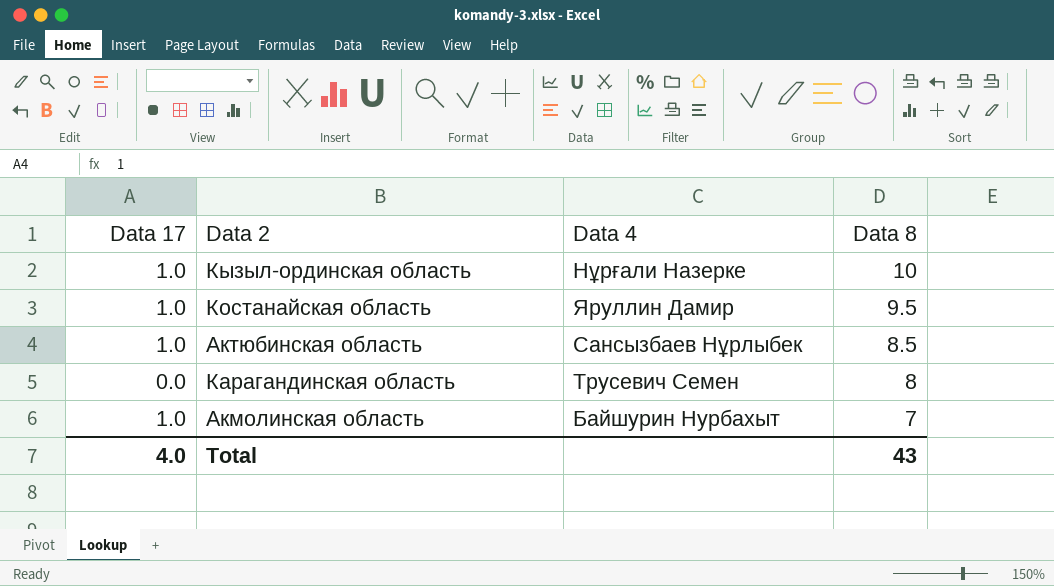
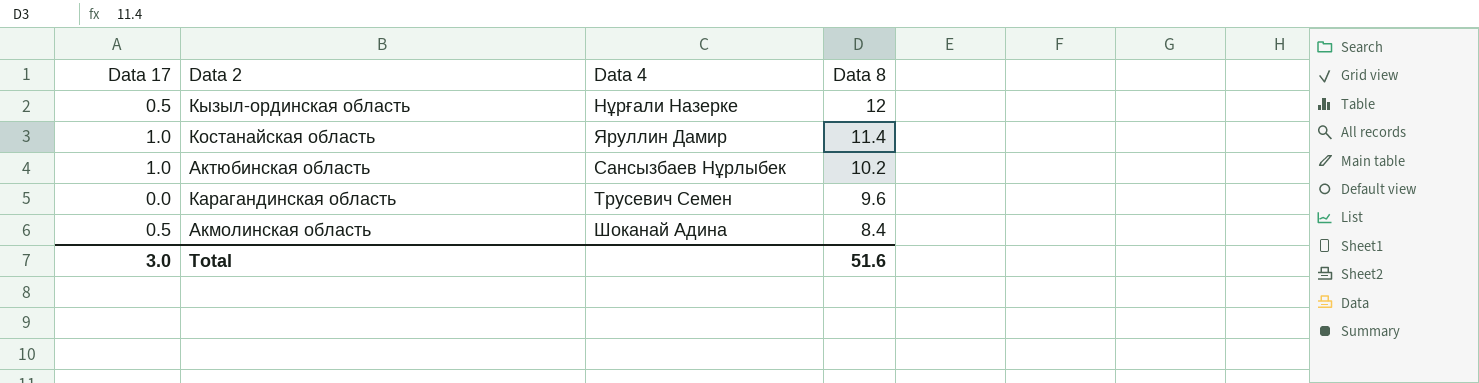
Кызыл-ординская область | Data 17: 1.0 -> 0.5
Кызыл-ординская область | Data 8: 10 -> 12
Костанайская область | Data 8: 9.5 -> 11.4
Актюбинская область | Data 8: 8.5 -> 10.2
Карагандинская область | Data 8: 8 -> 9.6
Акмолинская область | Data 17: 1.0 -> 0.5
Акмолинская область | Data 4: Байшурин Нурбахыт -> Шоканай Адина
Акмолинская область | Data 8: 7 -> 8.4
Total | Data 17: 4.0 -> 3.0
Total | Data 8: 43 -> 51.6

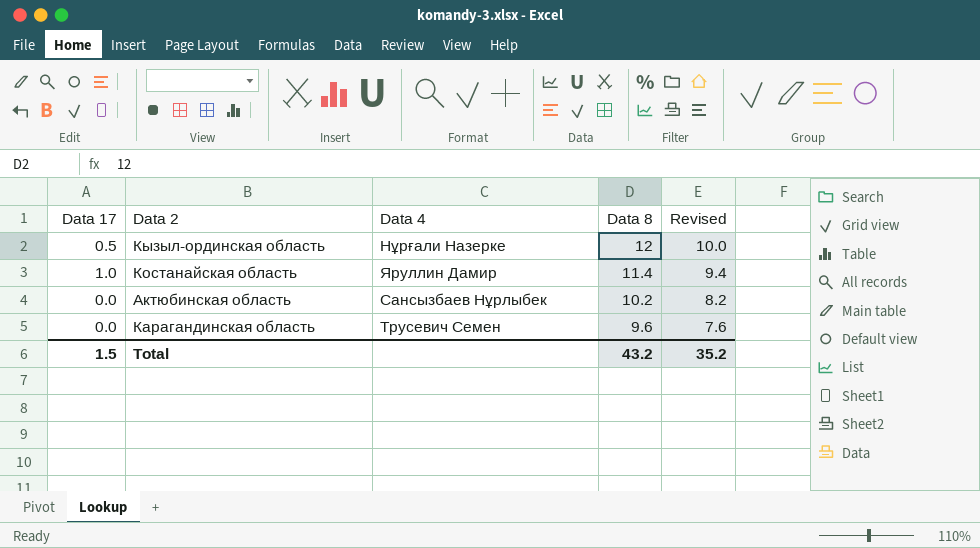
column Revised | formula: none -> [Data 8] - 2
row Акмолинская область: 0.5 | Шоканай Адина | 8.4 -> none
Актюбинская область | Data 17: 1.0 -> 0.0
Total | Data 17: 3.0 -> 1.5
Total | Data 8: 51.6 -> 43.2

